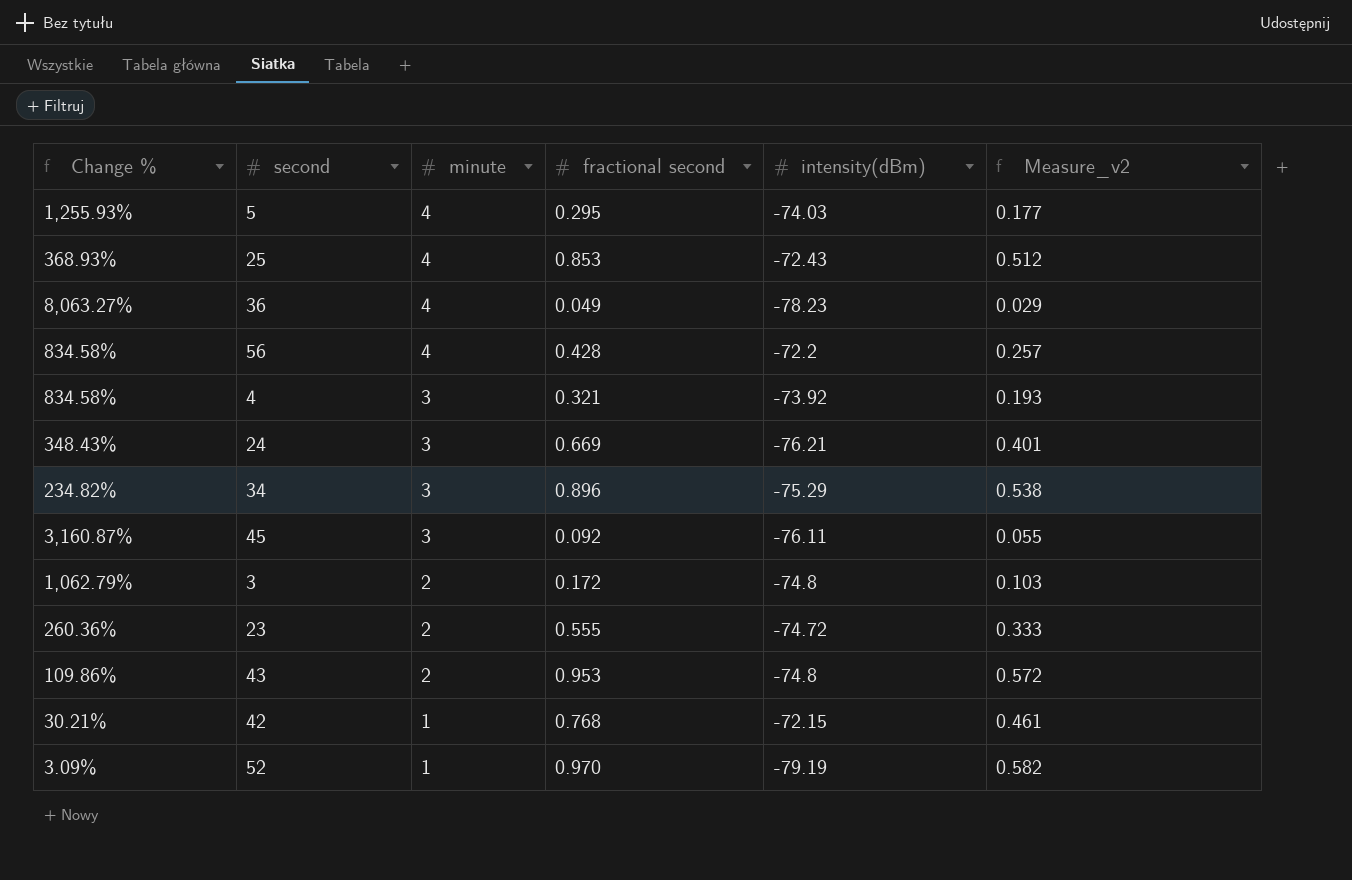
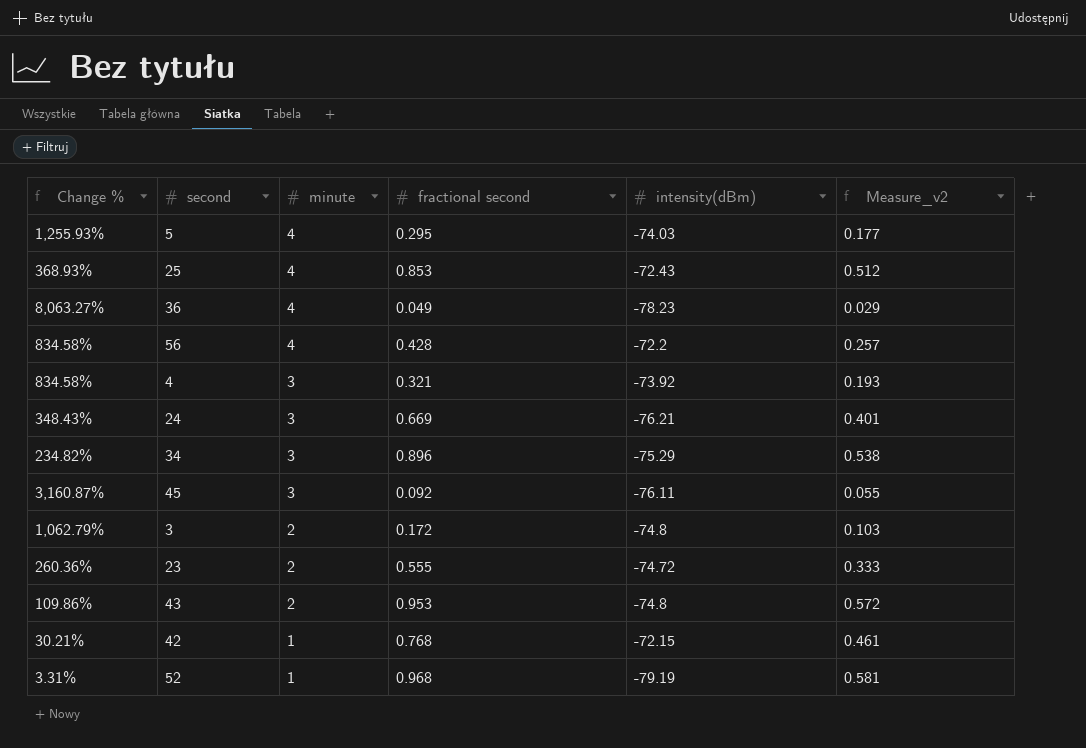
52 | Change %: 3.09% -> 3.31%
52 | fractional second: 0.970 -> 0.968
52 | Measure_v2: 0.582 -> 0.581

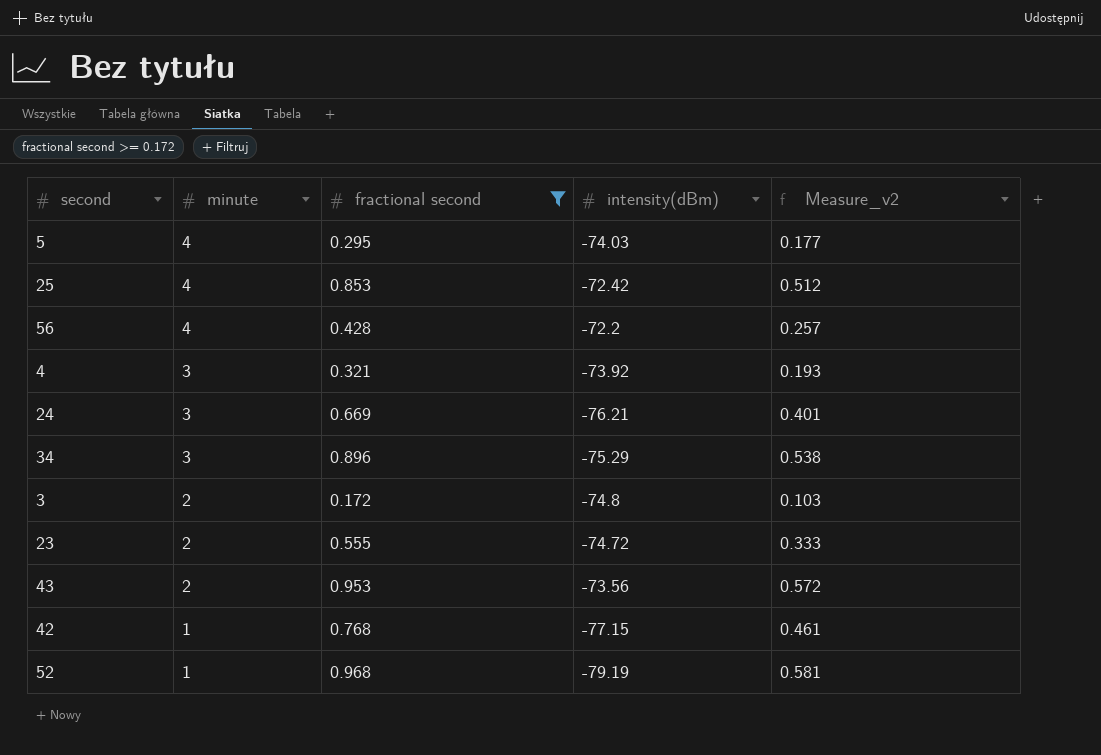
filter: none -> fractional second >= 0.172
column Change % | formula: ([minute] - [fractional second]) / [fractional second] -> none
25 | intensity(dBm): -72.43 -> -72.42
43 | intensity(dBm): -74.8 -> -73.56
42 | intensity(dBm): -72.15 -> -77.15

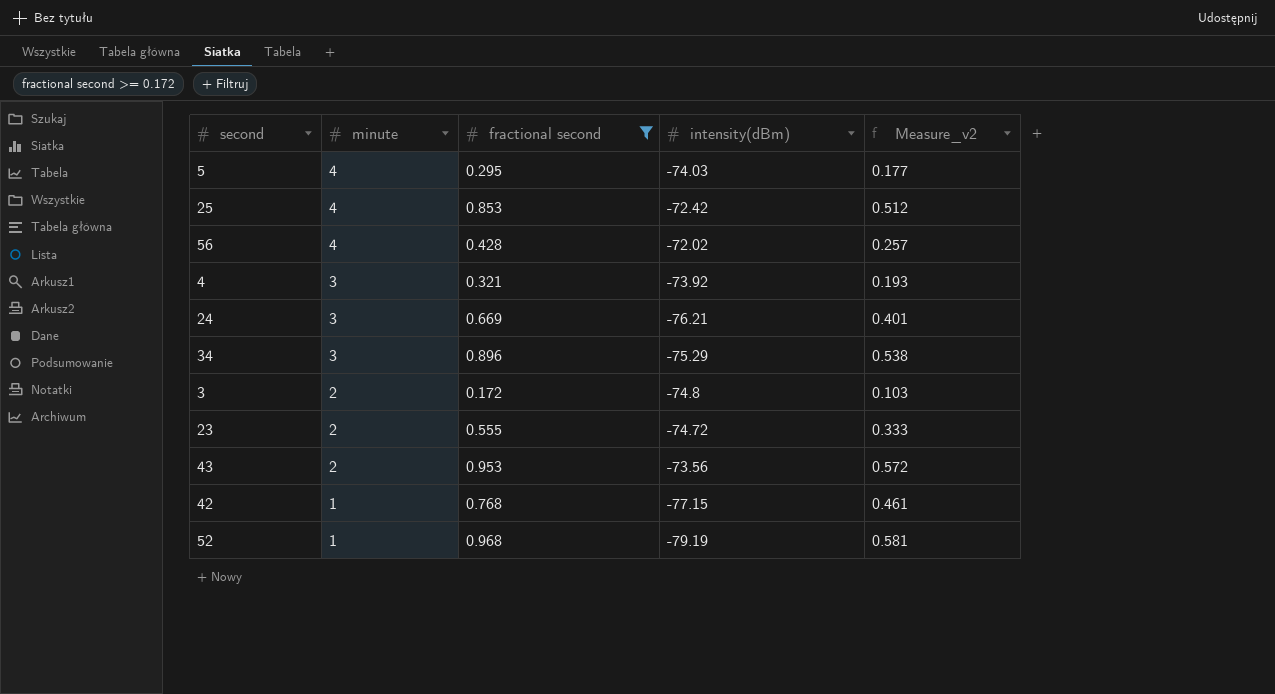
56 | intensity(dBm): -72.2 -> -72.02

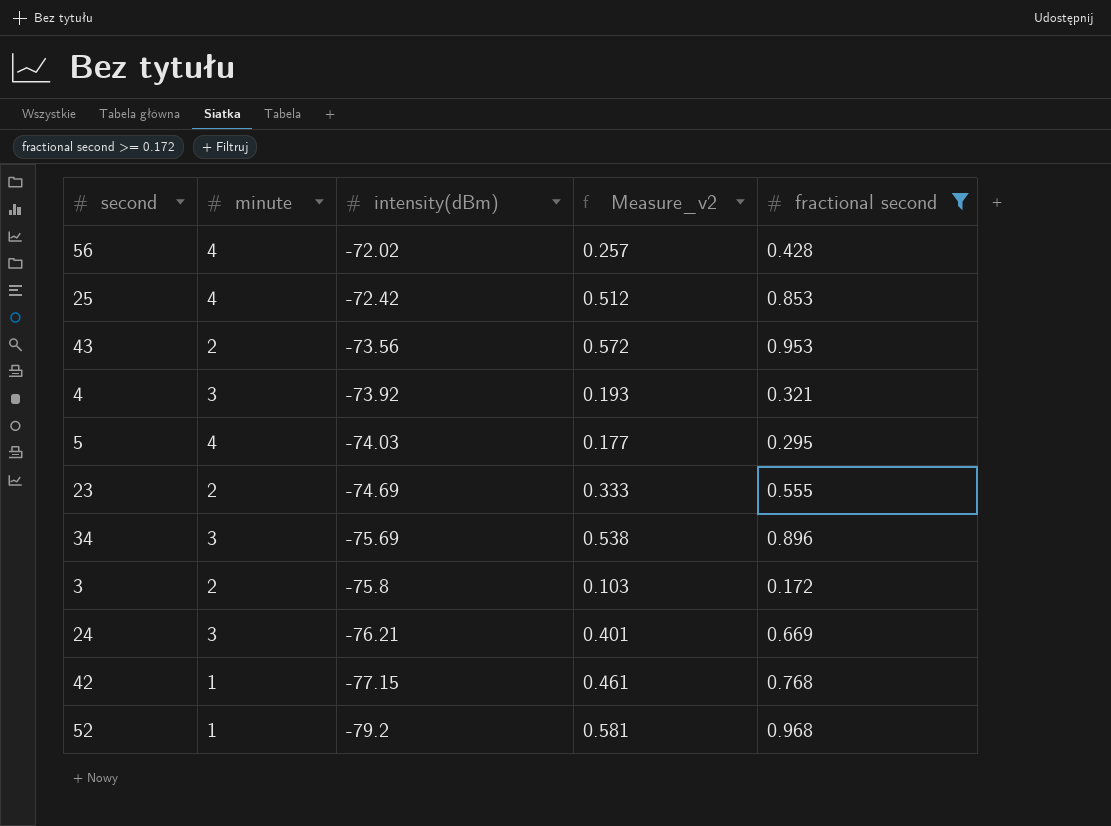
row order: minute descending -> intensity(dBm) descending
column fractional second | position: 3 -> 5
23 | intensity(dBm): -74.72 -> -74.69
34 | intensity(dBm): -75.29 -> -75.69
3 | intensity(dBm): -74.8 -> -75.8
52 | intensity(dBm): -79.19 -> -79.2

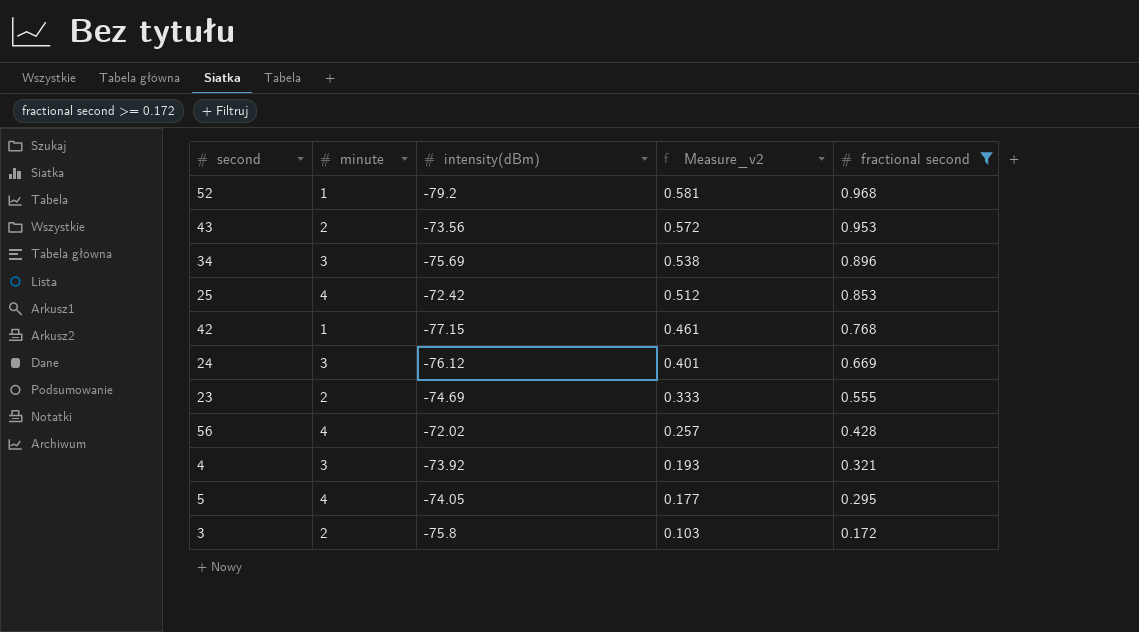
row order: intensity(dBm) descending -> Measure_v2 descending
24 | intensity(dBm): -76.21 -> -76.12
5 | intensity(dBm): -74.03 -> -74.05

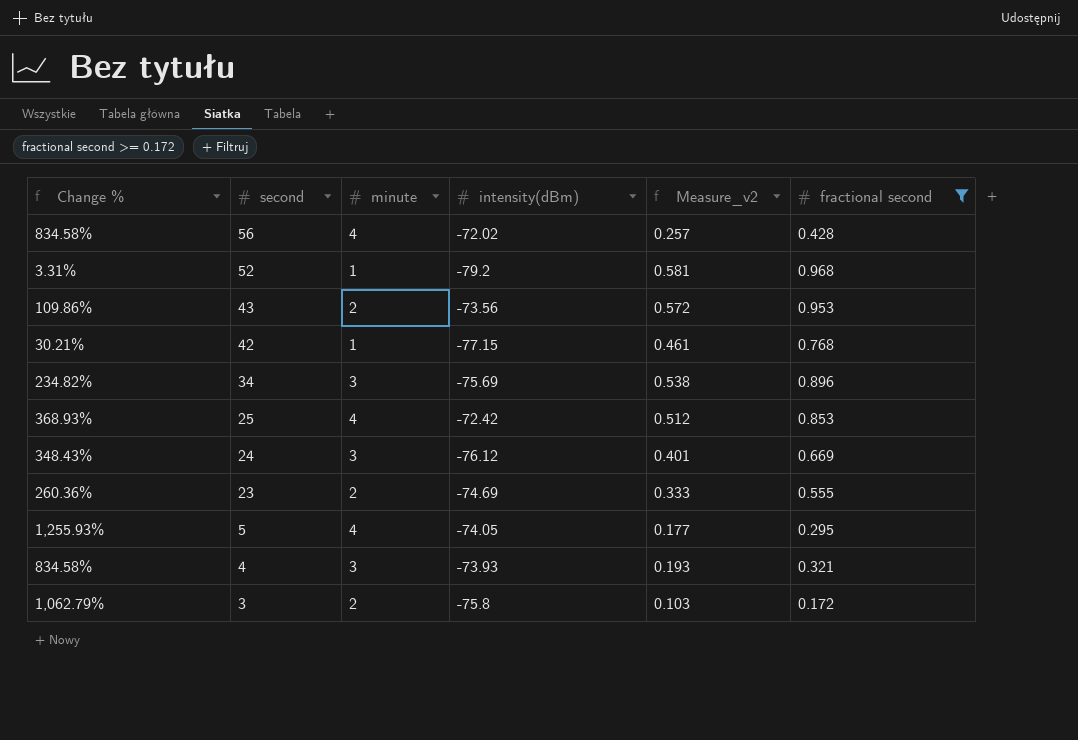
row order: Measure_v2 descending -> second descending
column Change % | formula: none -> ([minute] - [fractional second]) / [fractional second]
4 | intensity(dBm): -73.92 -> -73.93

